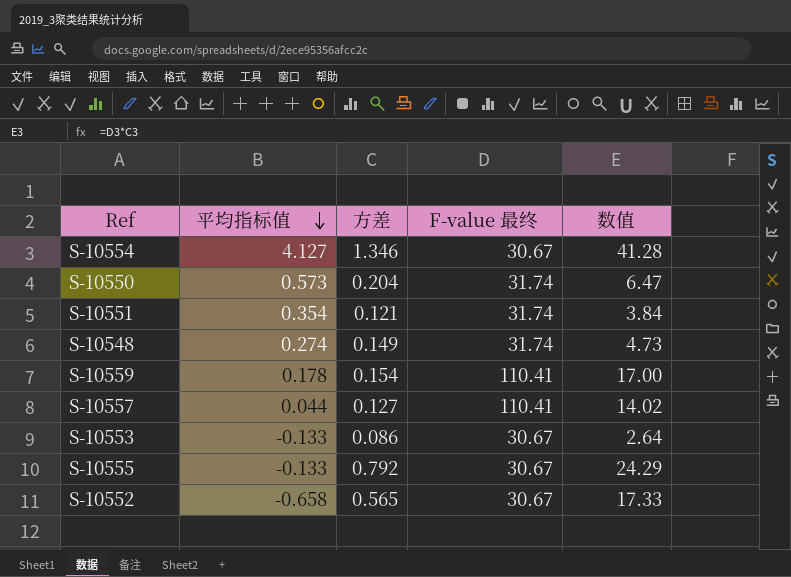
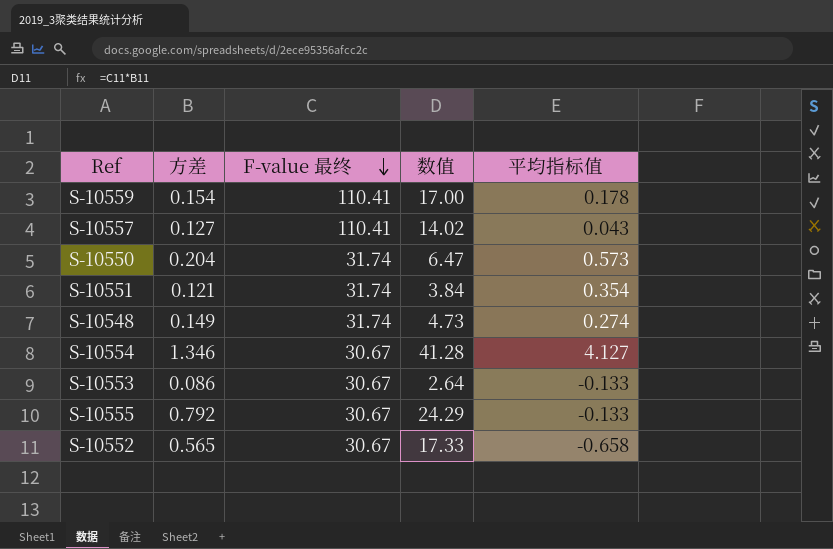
row order: 平均指标值 descending -> F-value 最终 descending
column 平均指标值 | position: 2 -> 5
S-10557 | 平均指标值: 0.044 -> 0.043

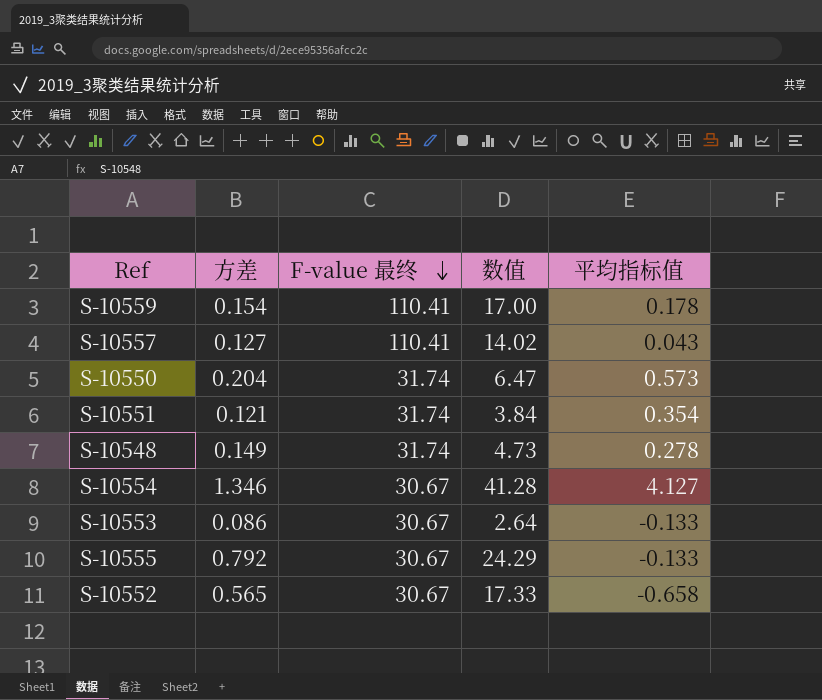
S-10548 | 平均指标值: 0.274 -> 0.278

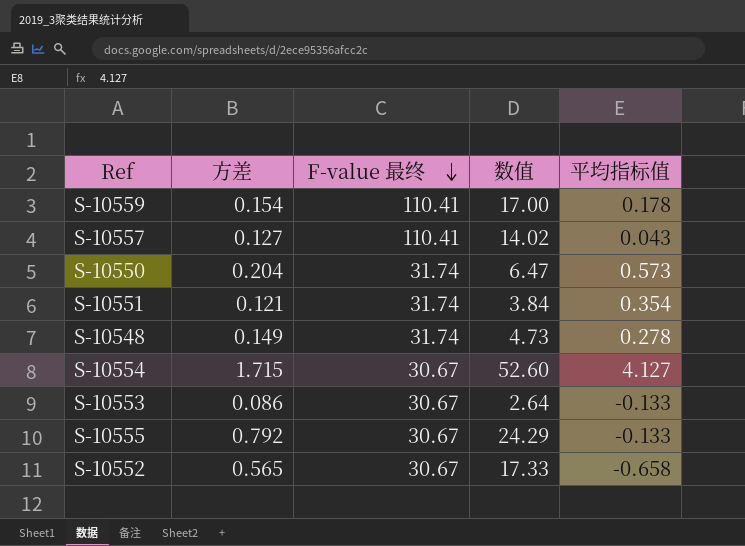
S-10554 | 方差: 1.346 -> 1.715
S-10554 | 数值: 41.28 -> 52.60

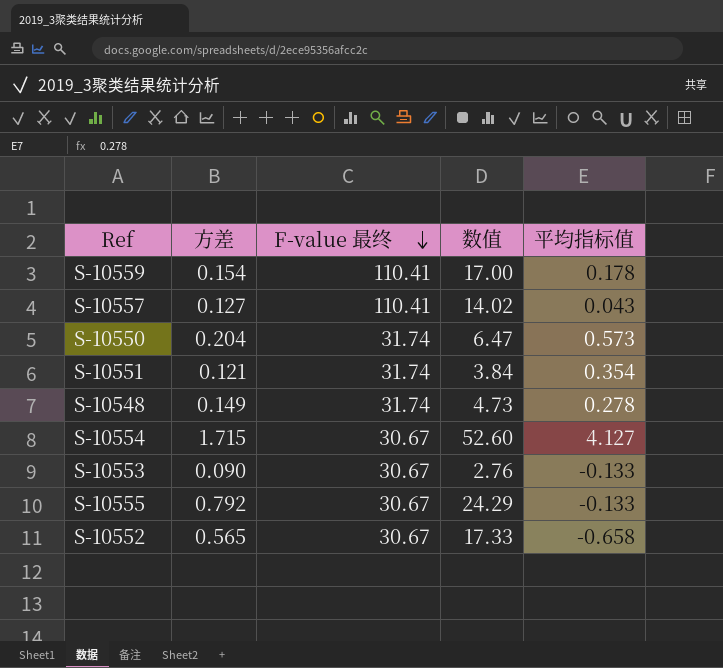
S-10553 | 方差: 0.086 -> 0.090
S-10553 | 数值: 2.64 -> 2.76

